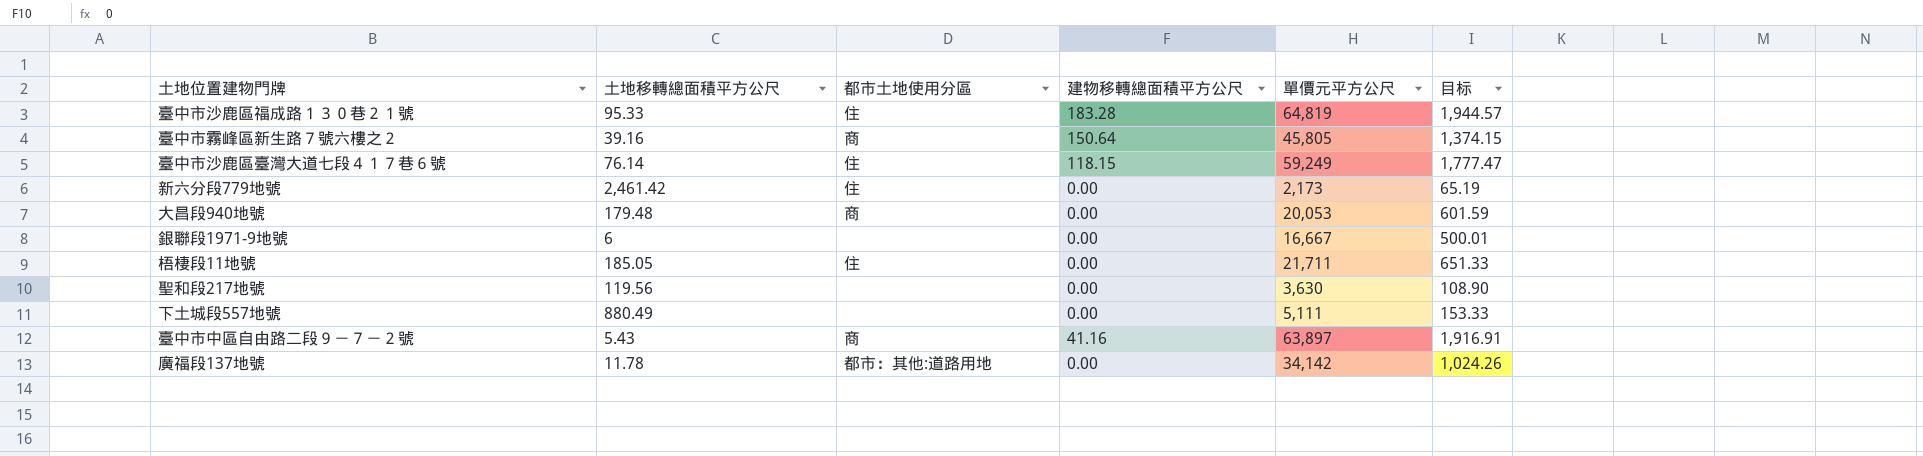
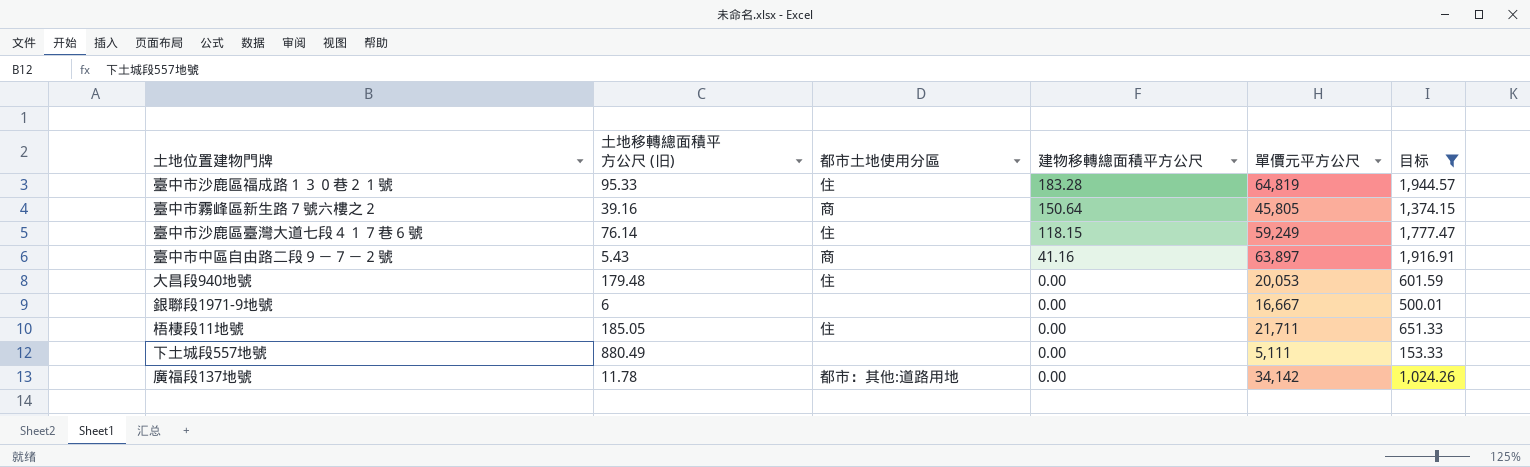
filter: none -> 目标 >= 153.33
row order: none -> 建物移轉總面積平方公尺 descending
column name: 土地移轉總面積平方公尺 -> 土地移轉總面積平方公尺 (旧)
大昌段940地號 | 都市土地使用分區: 商 -> 住

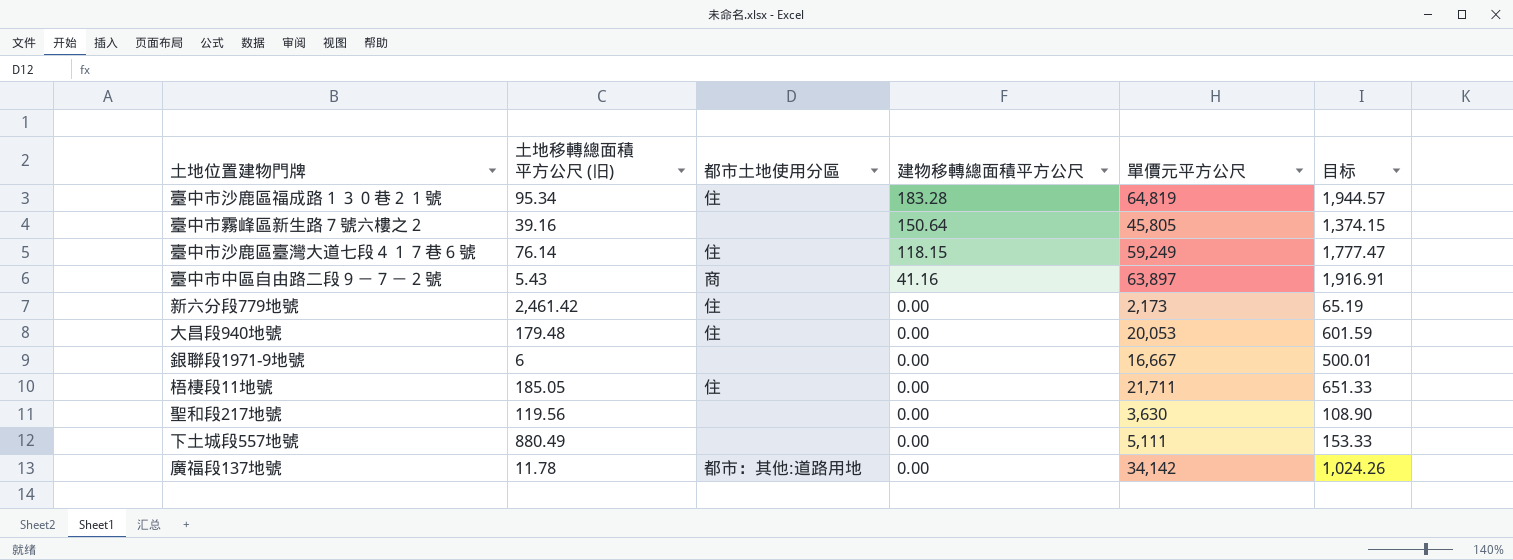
filter: 目标 >= 153.33 -> none
臺中市沙鹿區福成路１３０巷２１號 | 土地移轉總面積平方公尺 (旧): 95.33 -> 95.34
臺中市霧峰區新生路７號六樓之２ | 都市土地使用分區: 商 -> none

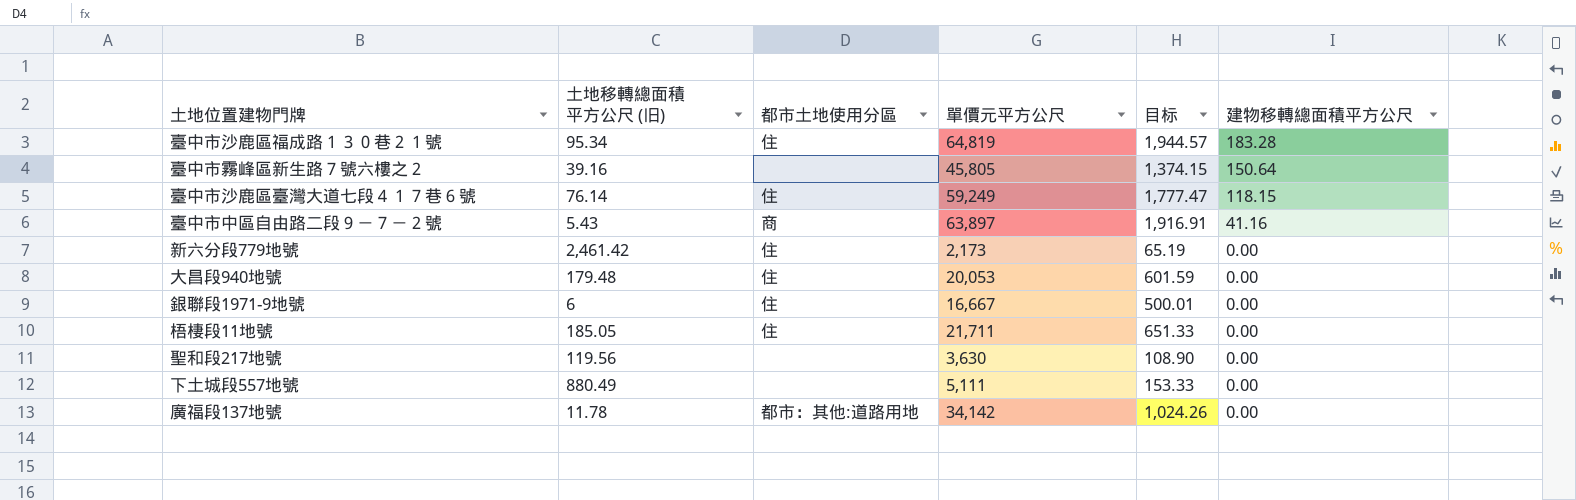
column 建物移轉總面積平方公尺 | position: 4 -> 6
銀聯段1971-9地號 | 都市土地使用分區: none -> 住

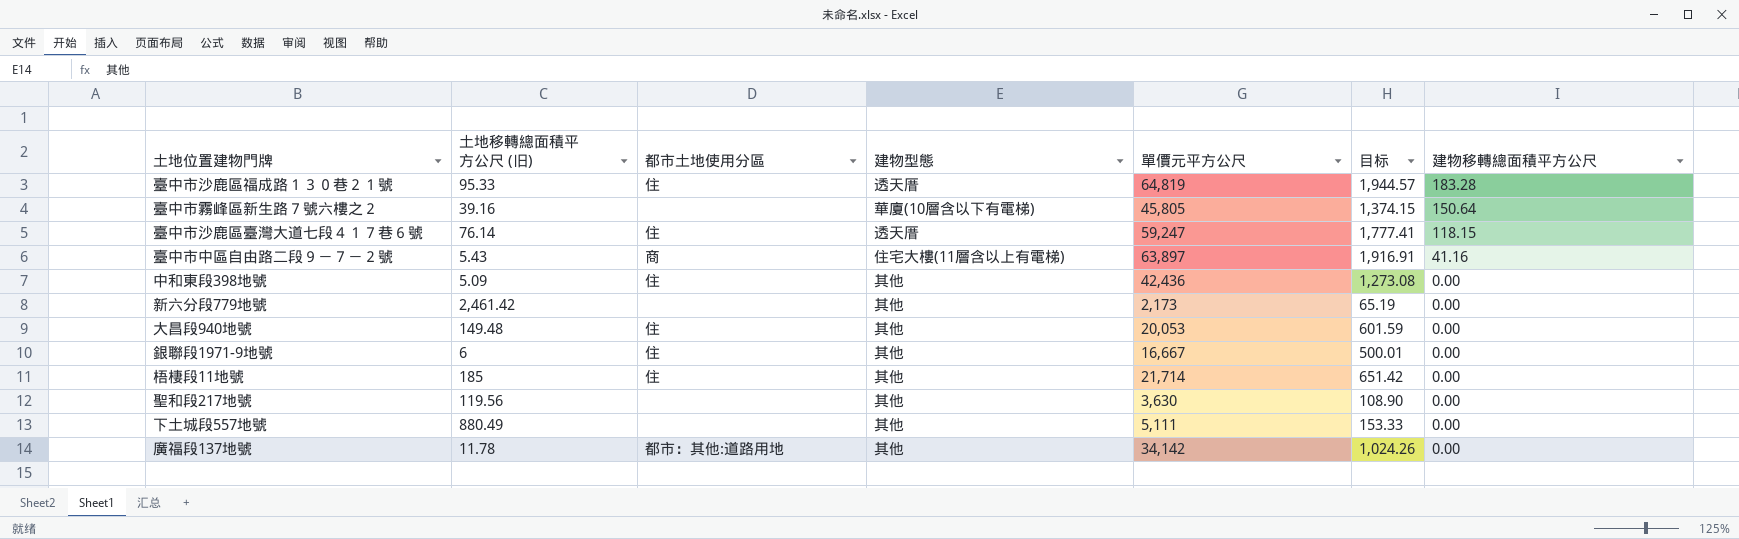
column 建物型態 | position: none -> 4
臺中市沙鹿區福成路１３０巷２１號 | 土地移轉總面積平方公尺 (旧): 95.34 -> 95.33
臺中市沙鹿區臺灣大道七段４１７巷６號 | 單價元平方公尺: 59,249 -> 59,247
臺中市沙鹿區臺灣大道七段４１７巷６號 | 目标: 1,777.47 -> 1,777.41
row 中和東段398地號: none -> 5.09 | 住 | 其他 | 42,436 | 1,273.08 | 0.00
新六分段779地號 | 都市土地使用分區: 住 -> none
大昌段940地號 | 土地移轉總面積平方公尺 (旧): 179.48 -> 149.48
梧棲段11地號 | 土地移轉總面積平方公尺 (旧): 185.05 -> 185
梧棲段11地號 | 單價元平方公尺: 21,711 -> 21,714
梧棲段11地號 | 目标: 651.33 -> 651.42

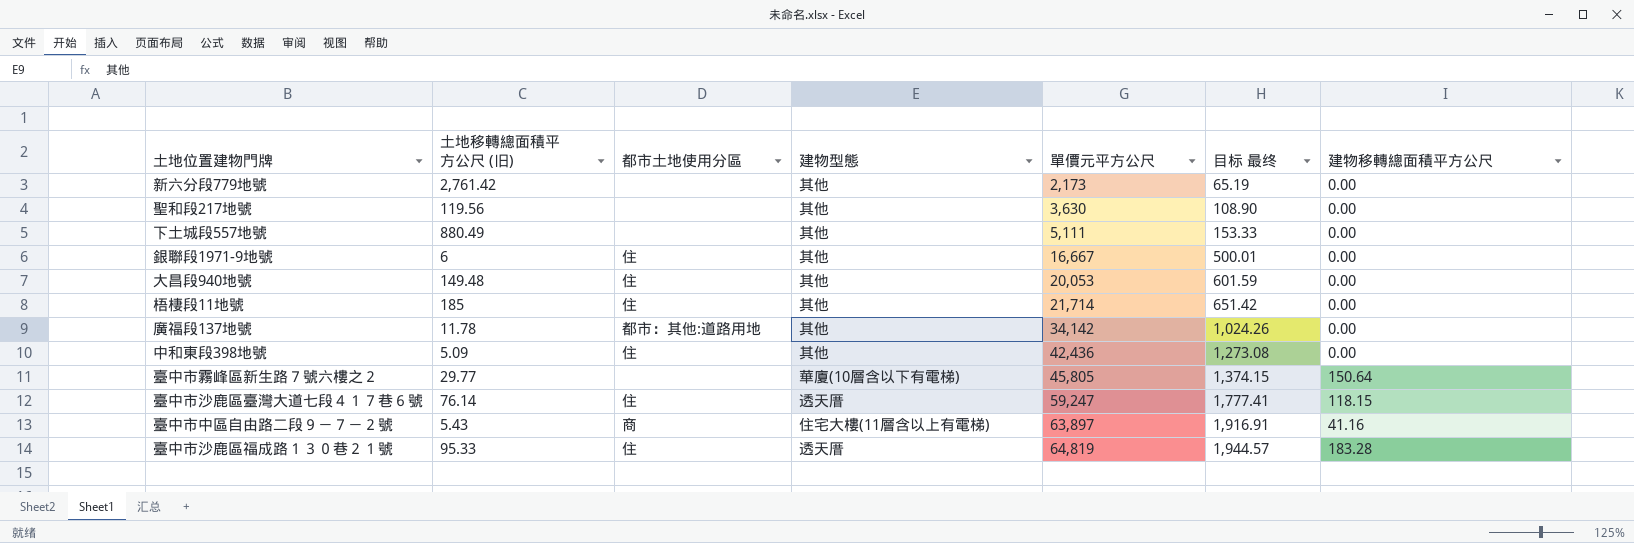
row order: 建物移轉總面積平方公尺 descending -> 單價元平方公尺 ascending
column name: 目标 -> 目标 最终
新六分段779地號 | 土地移轉總面積平方公尺 (旧): 2,461.42 -> 2,761.42
臺中市霧峰區新生路７號六樓之２ | 土地移轉總面積平方公尺 (旧): 39.16 -> 29.77

